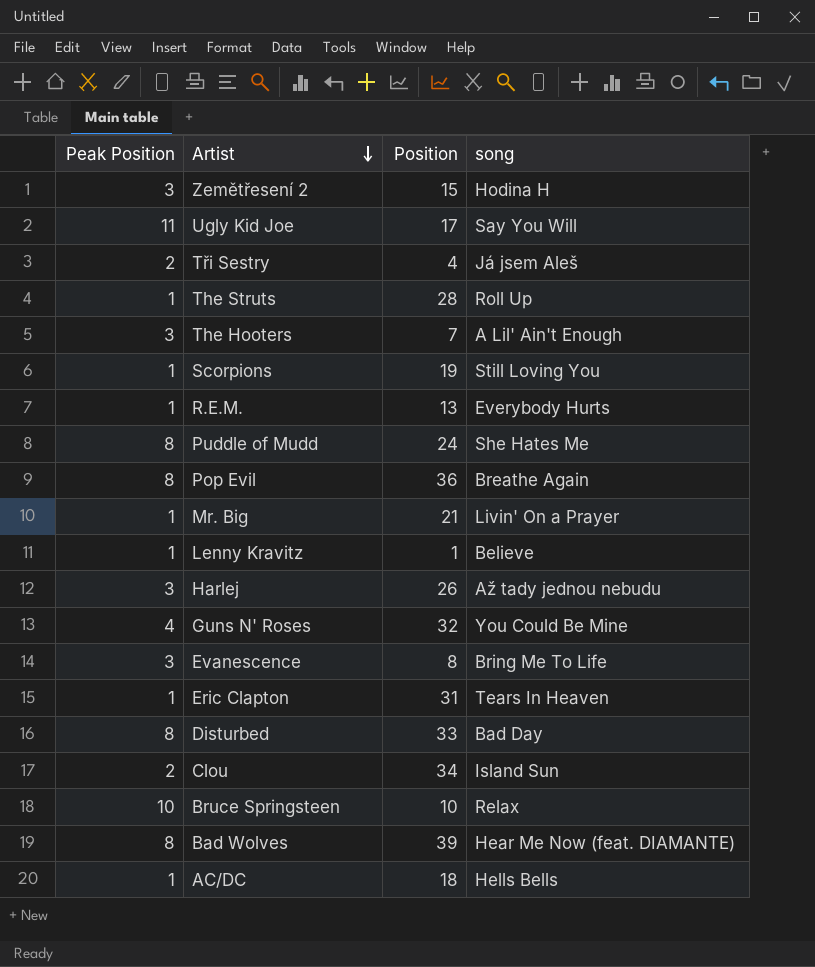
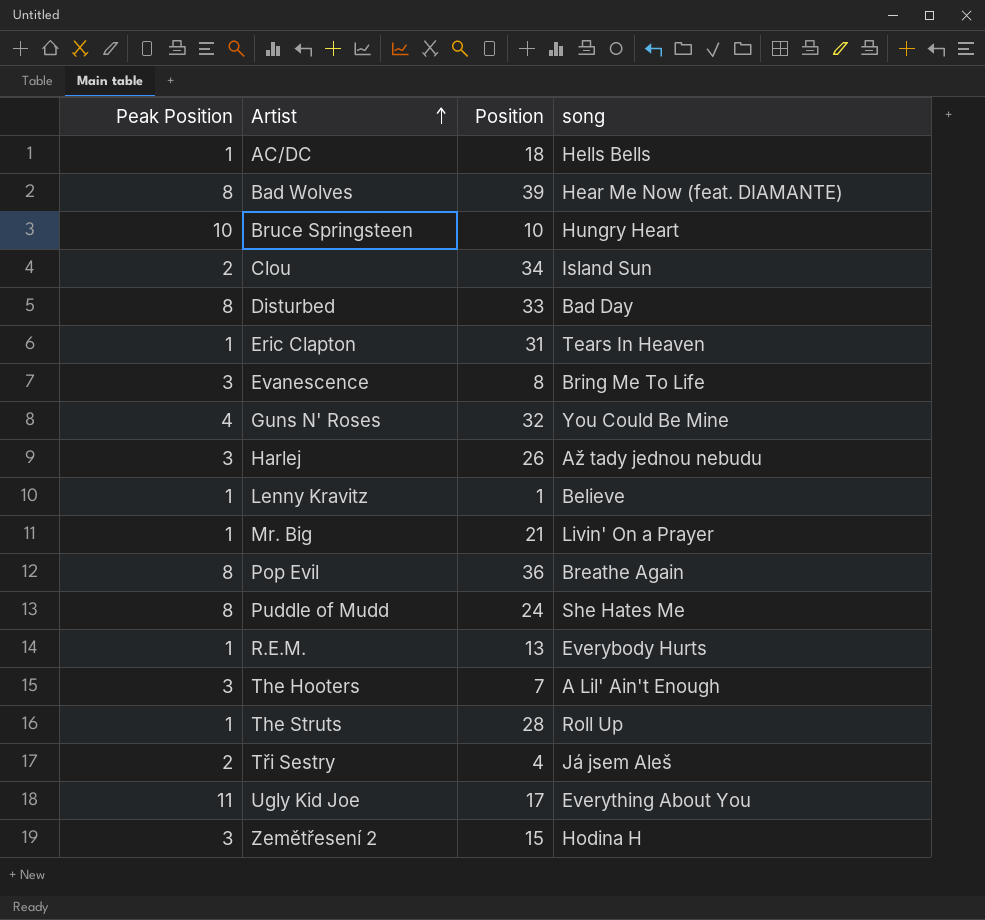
row order: Artist descending -> Artist ascending
row Scorpions: 1 | 19 | Still Loving You -> none
Bruce Springsteen | song: Relax -> Hungry Heart
Ugly Kid Joe | song: Say You Will -> Everything About You

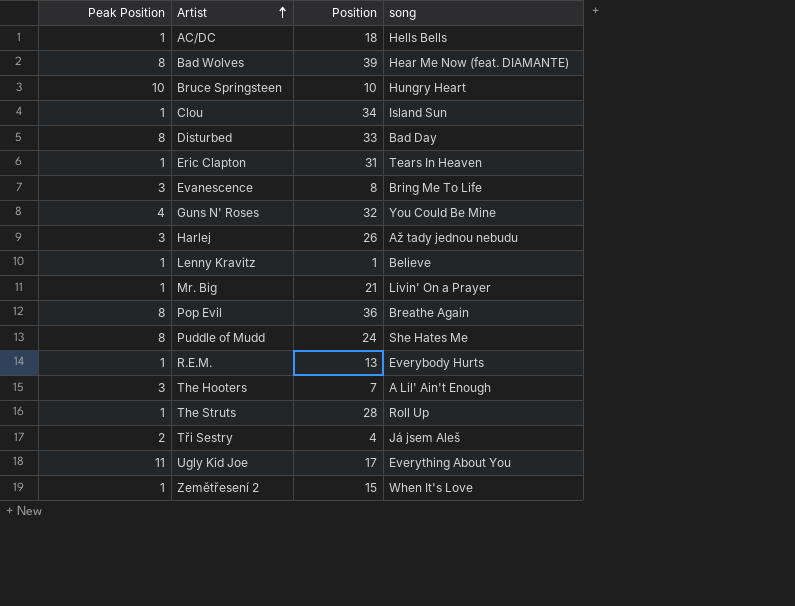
Clou | Peak Position: 2 -> 1
Zemětřesení 2 | Peak Position: 3 -> 1
Zemětřesení 2 | song: Hodina H -> When It's Love

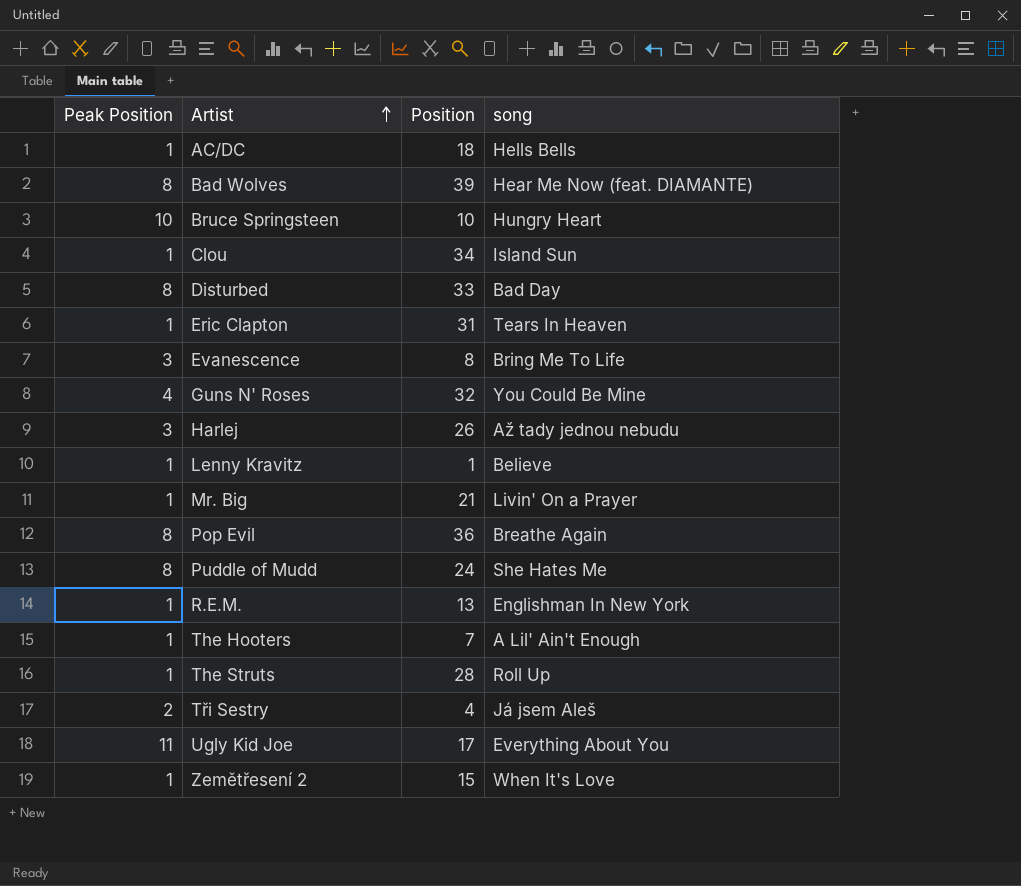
R.E.M. | song: Everybody Hurts -> Englishman In New York
The Hooters | Peak Position: 3 -> 1

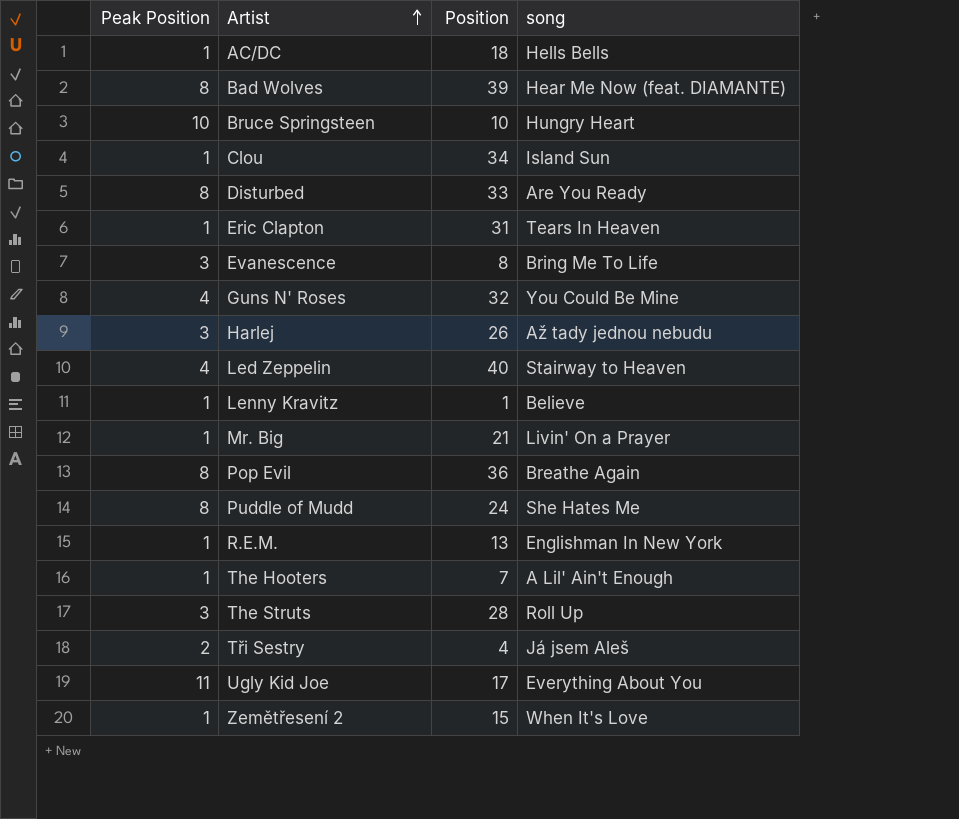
Disturbed | song: Bad Day -> Are You Ready
row Led Zeppelin: none -> 4 | 40 | Stairway to Heaven
The Struts | Peak Position: 1 -> 3

